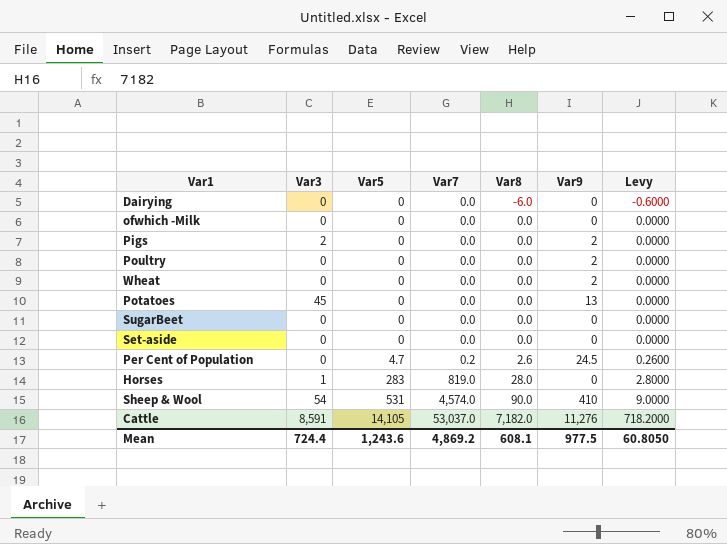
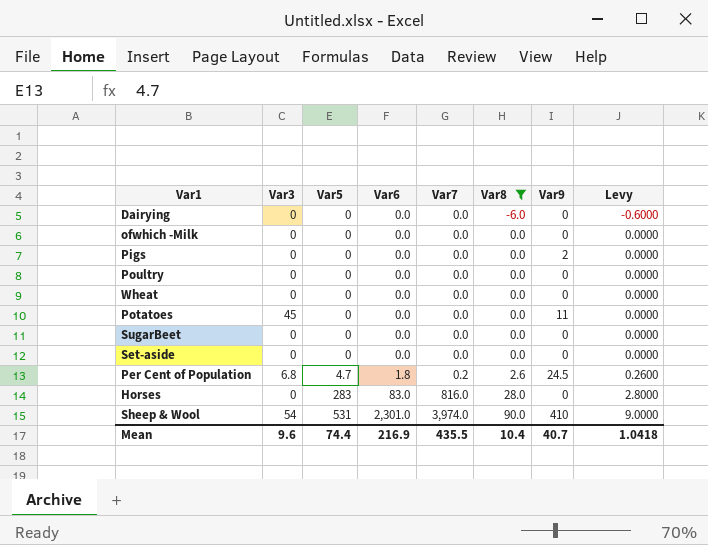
filter: none -> Var8 != 7,182.0
column Var6 | position: none -> 4
Pigs | Var3: 2 -> 0
Poultry | Var9: 2 -> 0
Wheat | Var9: 2 -> 0
Potatoes | Var9: 13 -> 11
Per Cent of Population | Var3: 0 -> 6.8
Horses | Var3: 1 -> 0
Horses | Var7: 819.0 -> 816.0
Sheep & Wool | Var7: 4,574.0 -> 3,974.0
Mean | Var3: 724.4 -> 9.6
Mean | Var5: 1,243.6 -> 74.4
Mean | Var7: 4,869.2 -> 435.5
Mean | Var8: 608.1 -> 10.4
Mean | Var9: 977.5 -> 40.7
Mean | Levy: 60.8050 -> 1.0418

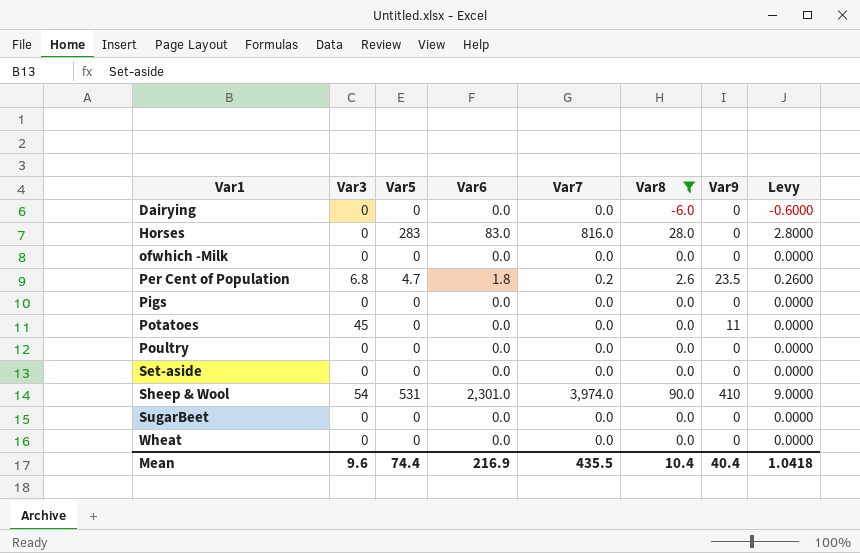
row order: Var5 ascending -> Var1 ascending
Per Cent of Population | Var9: 24.5 -> 23.5
Pigs | Var9: 2 -> 0
Mean | Var9: 40.7 -> 40.4

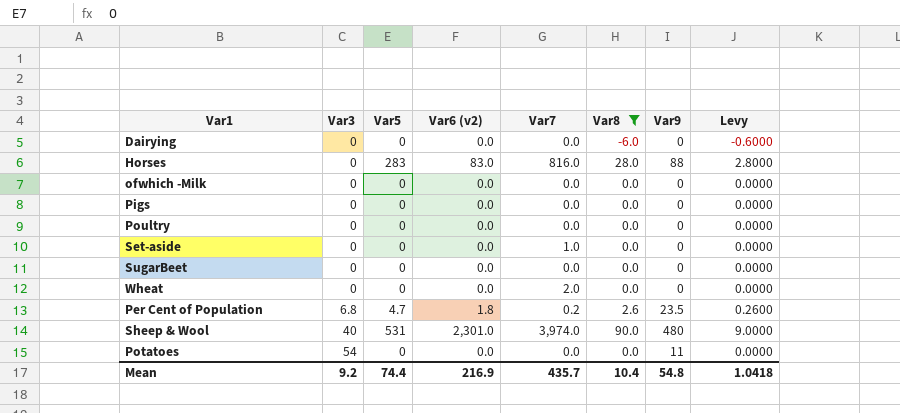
row order: Var1 ascending -> Var3 ascending
column name: Var6 -> Var6 (v2)
Horses | Var9: 0 -> 88
Set-aside | Var7: 0.0 -> 1.0
Wheat | Var7: 0.0 -> 2.0
Sheep & Wool | Var3: 54 -> 40
Sheep & Wool | Var9: 410 -> 480
Potatoes | Var3: 45 -> 54
Mean | Var3: 9.6 -> 9.2
Mean | Var7: 435.5 -> 435.7
Mean | Var9: 40.4 -> 54.8

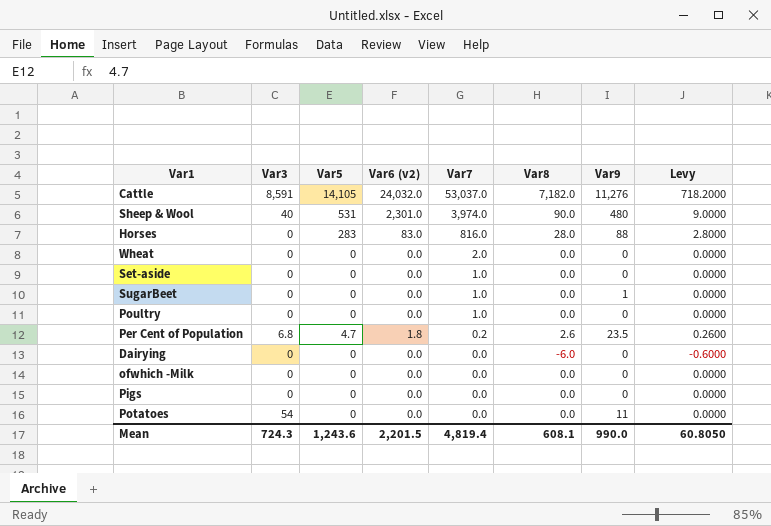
filter: Var8 != 7,182.0 -> none
row order: Var3 ascending -> Var7 descending
SugarBeet | Var7: 0.0 -> 1.0
SugarBeet | Var9: 0 -> 1
Poultry | Var7: 0.0 -> 1.0
Mean | Var3: 9.2 -> 724.3
Mean | Var5: 74.4 -> 1,243.6
Mean | Var6 (v2): 216.9 -> 2,201.5
Mean | Var7: 435.7 -> 4,819.4
Mean | Var8: 10.4 -> 608.1
Mean | Var9: 54.8 -> 990.0
Mean | Levy: 1.0418 -> 60.8050

